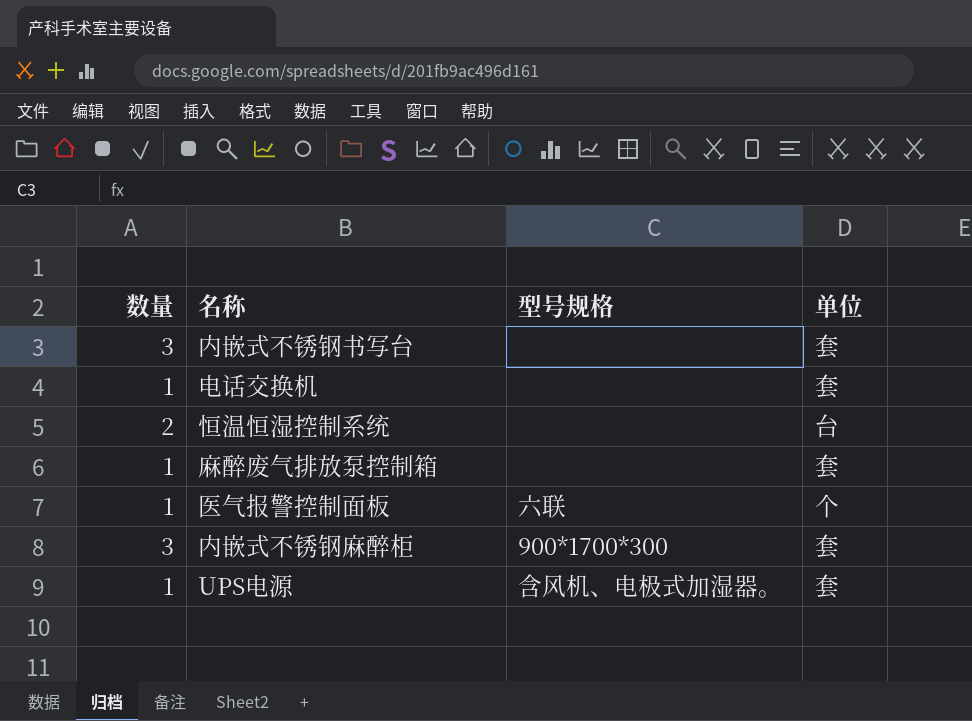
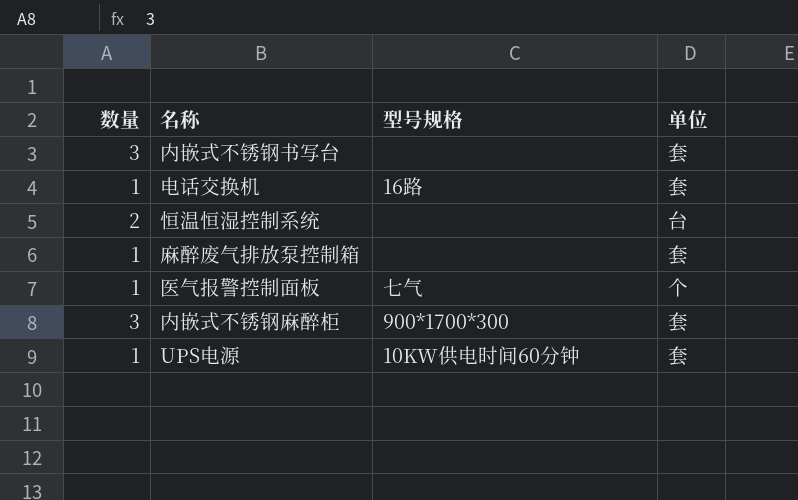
电话交换机 | 型号规格: none -> 16路
医气报警控制面板 | 型号规格: 六联 -> 七气
UPS电源 | 型号规格: 含风机、电极式加湿器。 -> 10KW供电时间60分钟

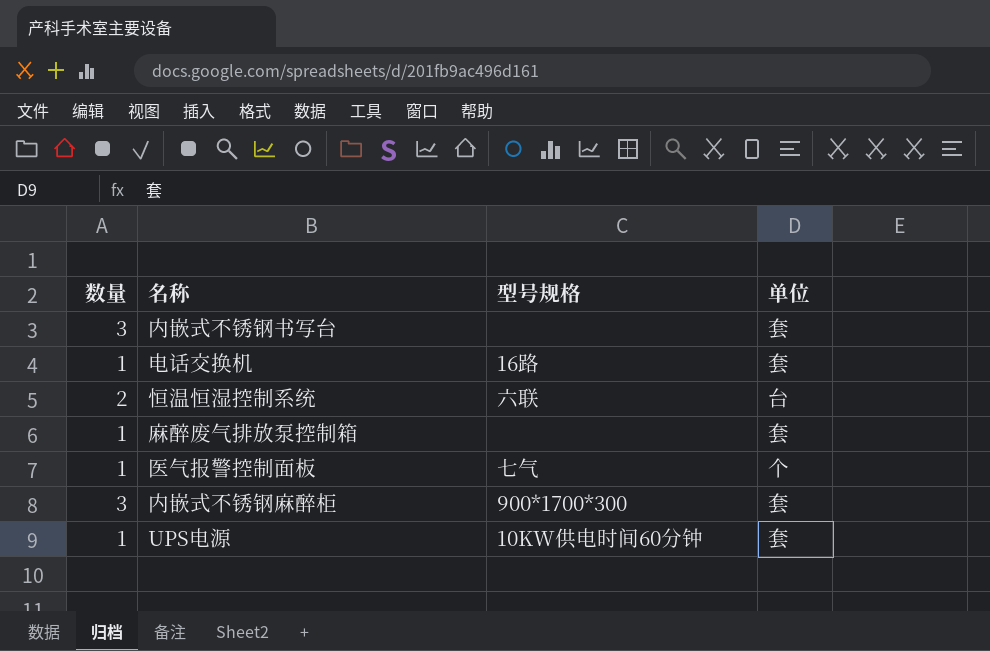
恒温恒湿控制系统 | 型号规格: none -> 六联

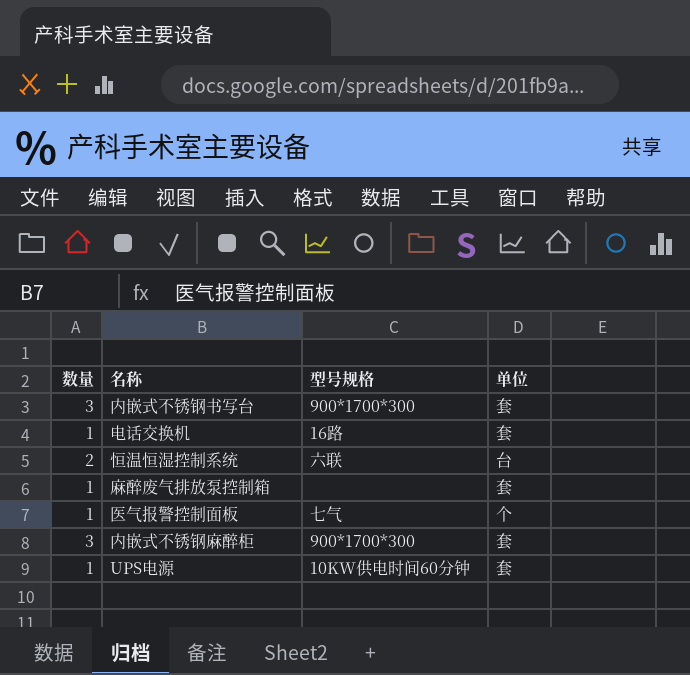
内嵌式不锈钢书写台 | 型号规格: none -> 900*1700*300

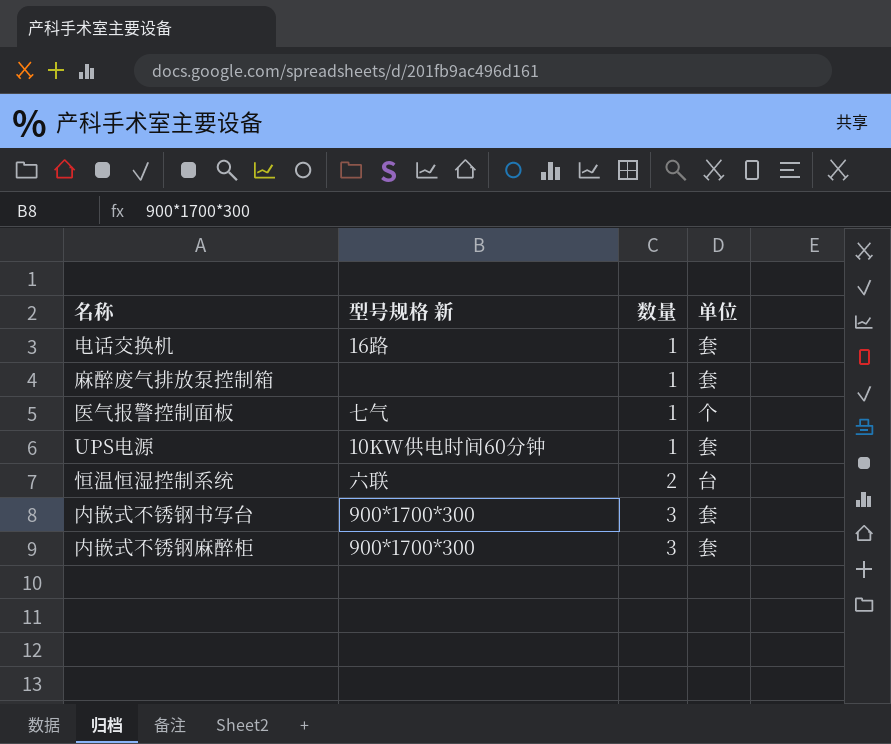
row order: none -> 数量 ascending
column name: 型号规格 -> 型号规格 新
column 数量 | position: 1 -> 3

